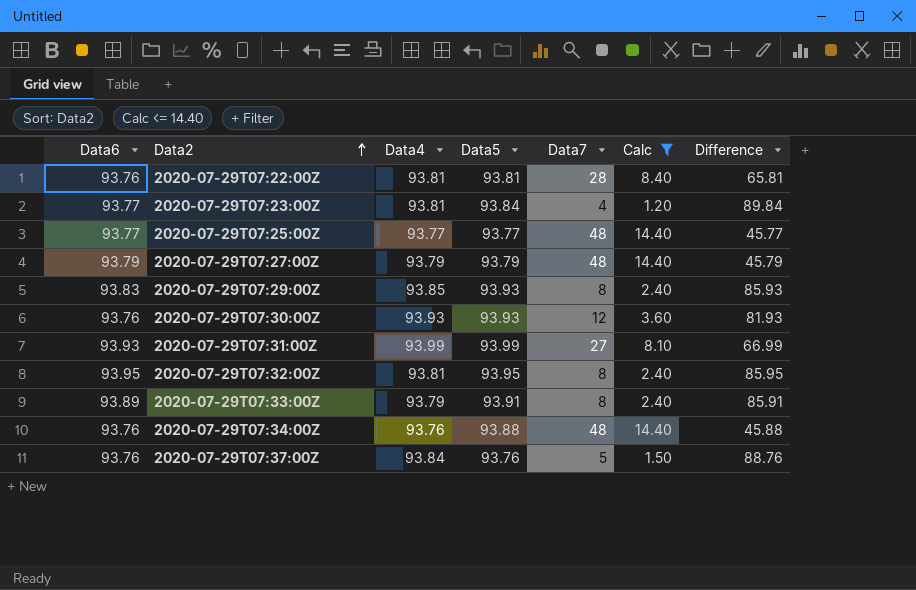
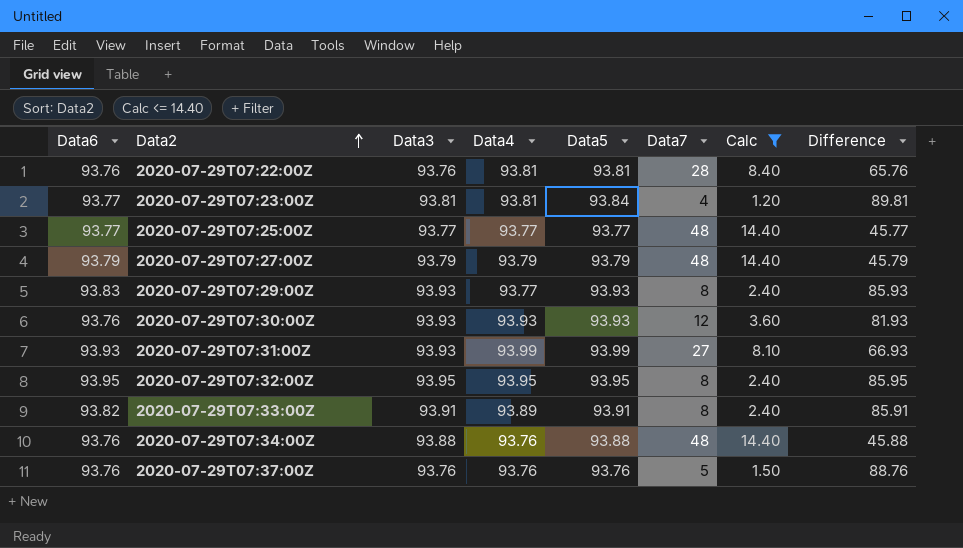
column Data3 | position: none -> 3
column Difference | formula: [Data5] - [Data7] -> [Data3] - [Data7]
2020-07-29T07:29:00Z | Data4: 93.85 -> 93.77
2020-07-29T07:32:00Z | Data4: 93.81 -> 93.95
2020-07-29T07:33:00Z | Data6: 93.89 -> 93.82
2020-07-29T07:33:00Z | Data4: 93.79 -> 93.89
2020-07-29T07:37:00Z | Data4: 93.84 -> 93.76

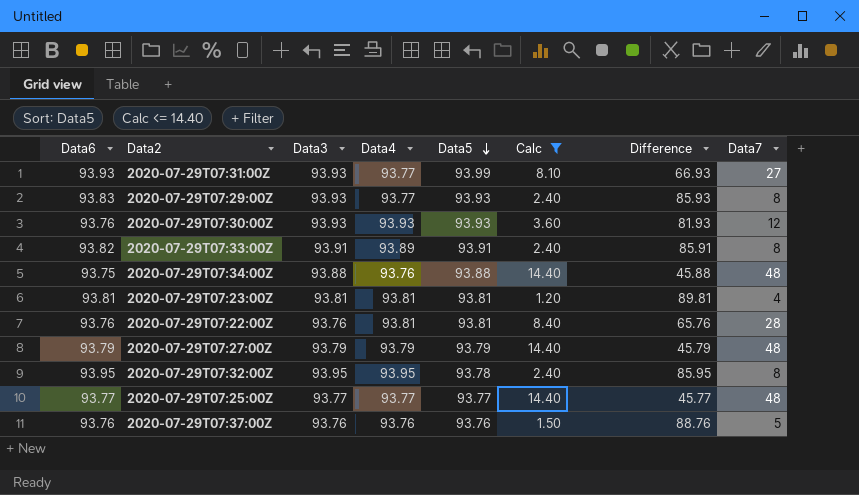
row order: Data2 ascending -> Data5 descending
column Data7 | position: 6 -> 8
2020-07-29T07:31:00Z | Data4: 93.99 -> 93.77
2020-07-29T07:34:00Z | Data6: 93.76 -> 93.75
2020-07-29T07:23:00Z | Data6: 93.77 -> 93.81
2020-07-29T07:23:00Z | Data5: 93.84 -> 93.81
2020-07-29T07:32:00Z | Data5: 93.95 -> 93.78

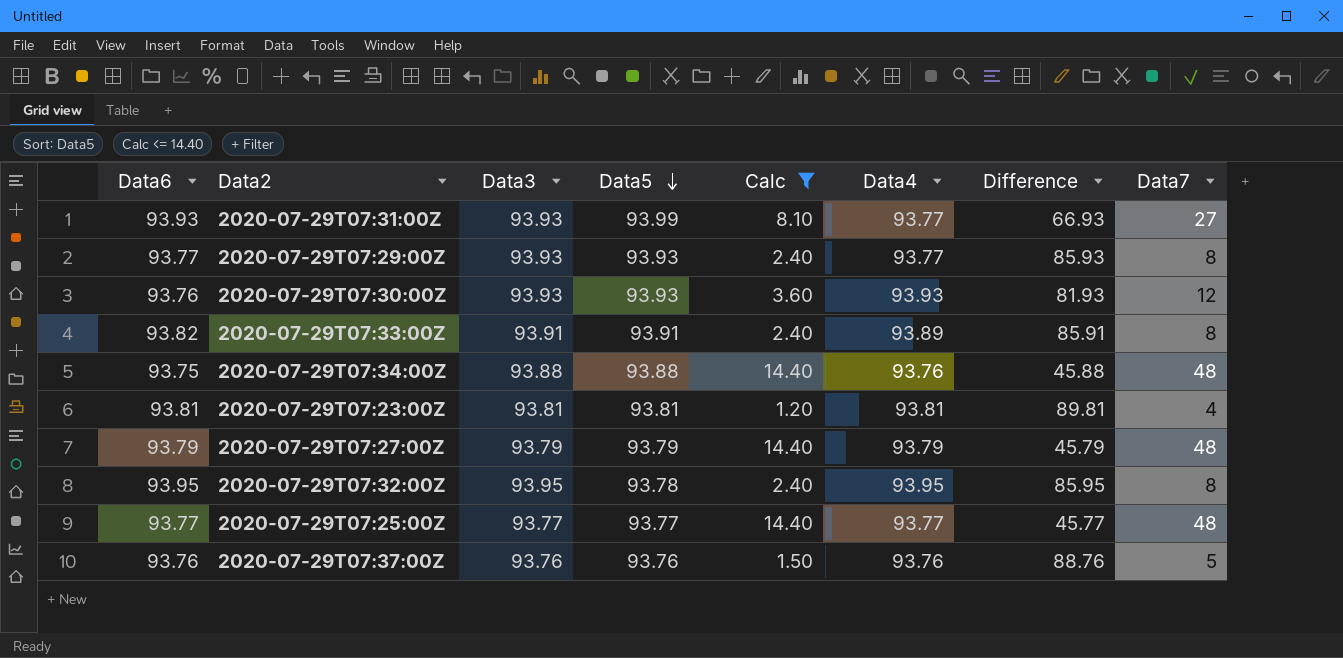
column Data4 | position: 4 -> 6
row 2020-07-29T07:22:00Z: 93.76 | 93.76 | 93.81 | 93.81 | 8.40 | 65.76 | 28 -> none
2020-07-29T07:29:00Z | Data6: 93.83 -> 93.77

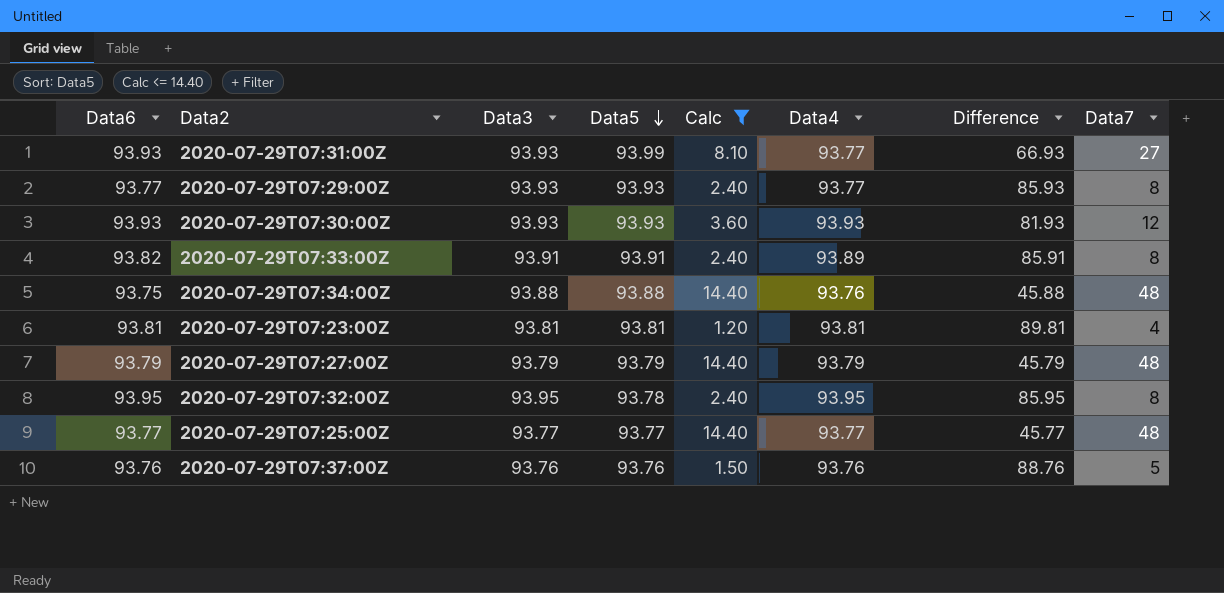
2020-07-29T07:30:00Z | Data6: 93.76 -> 93.93

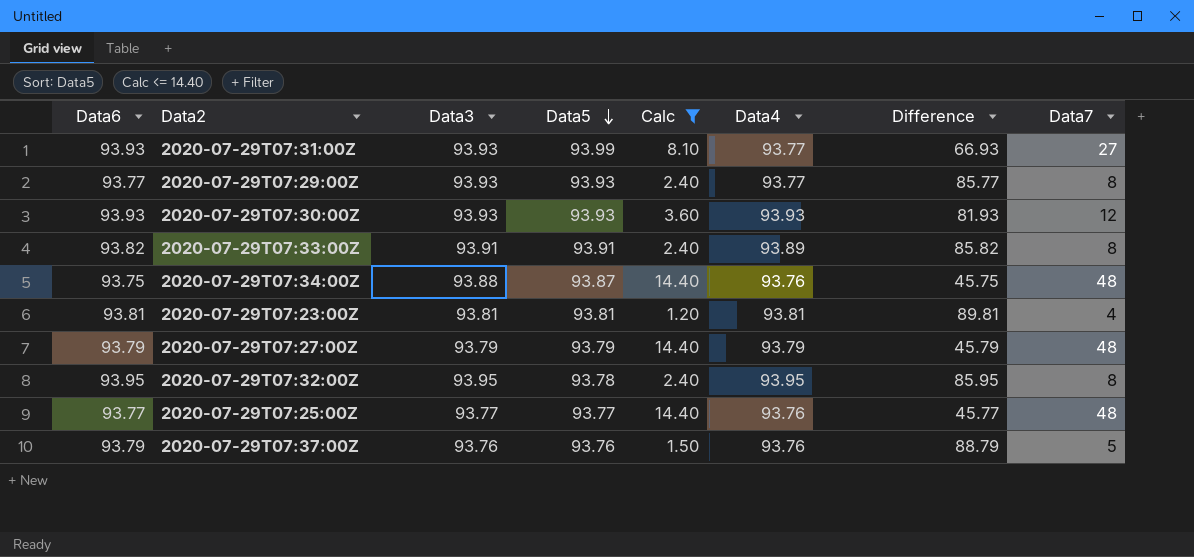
column Difference | formula: [Data3] - [Data7] -> [Data6] - [Data7]
2020-07-29T07:34:00Z | Data5: 93.88 -> 93.87
2020-07-29T07:25:00Z | Data4: 93.77 -> 93.76
2020-07-29T07:37:00Z | Data6: 93.76 -> 93.79

